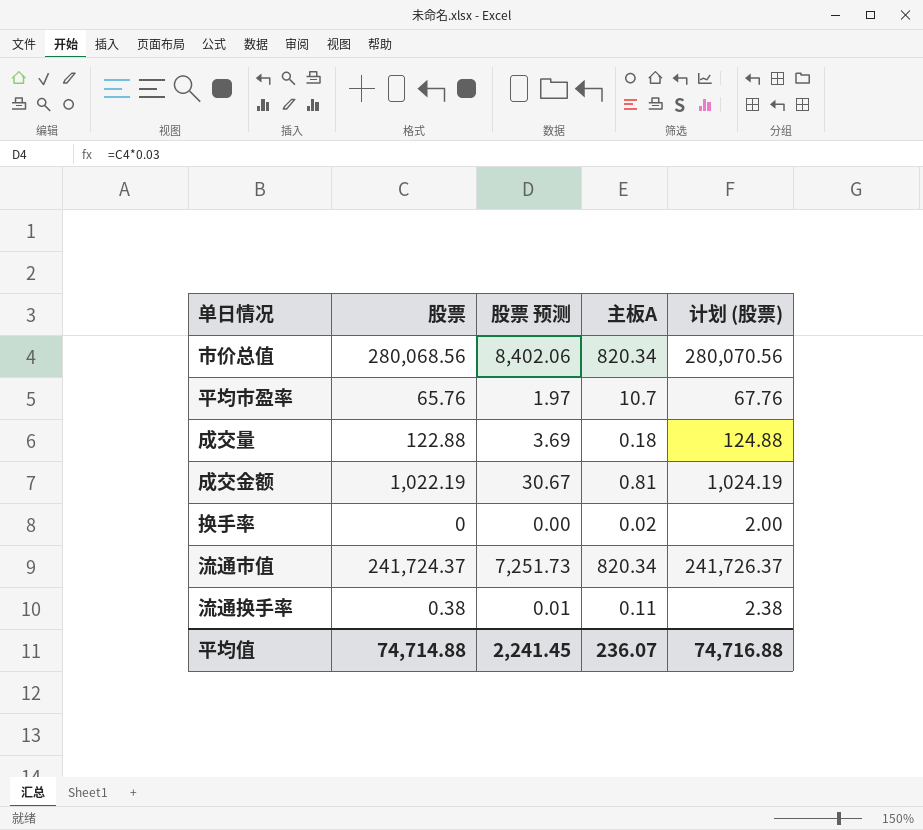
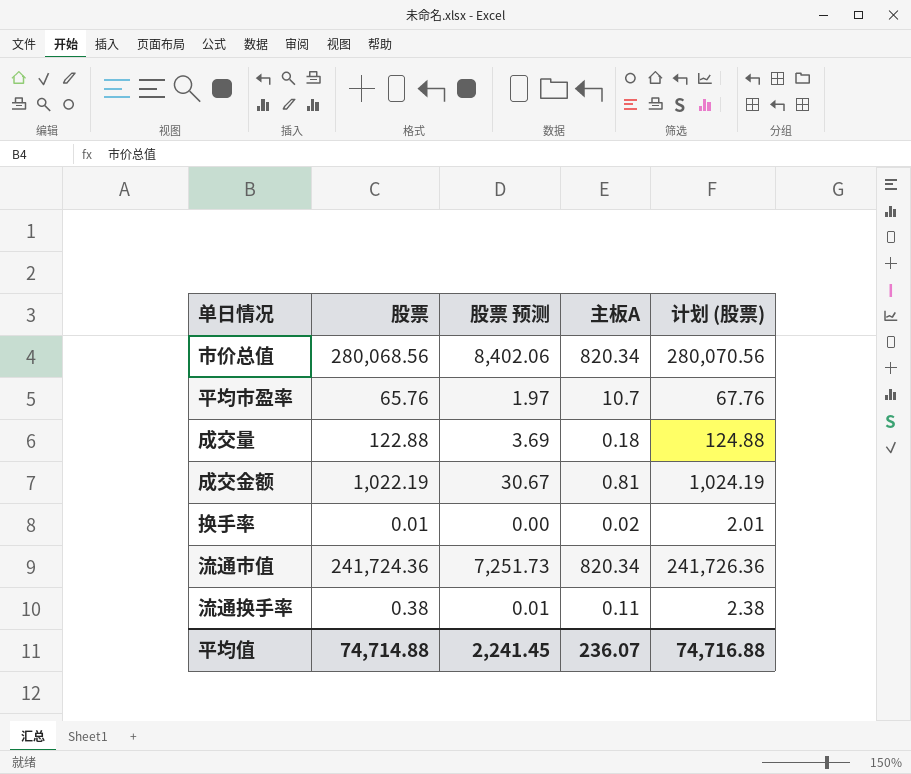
换手率 | 股票: 0 -> 0.01
换手率 | 计划 (股票): 2.00 -> 2.01
流通市值 | 股票: 241,724.37 -> 241,724.36
流通市值 | 计划 (股票): 241,726.37 -> 241,726.36

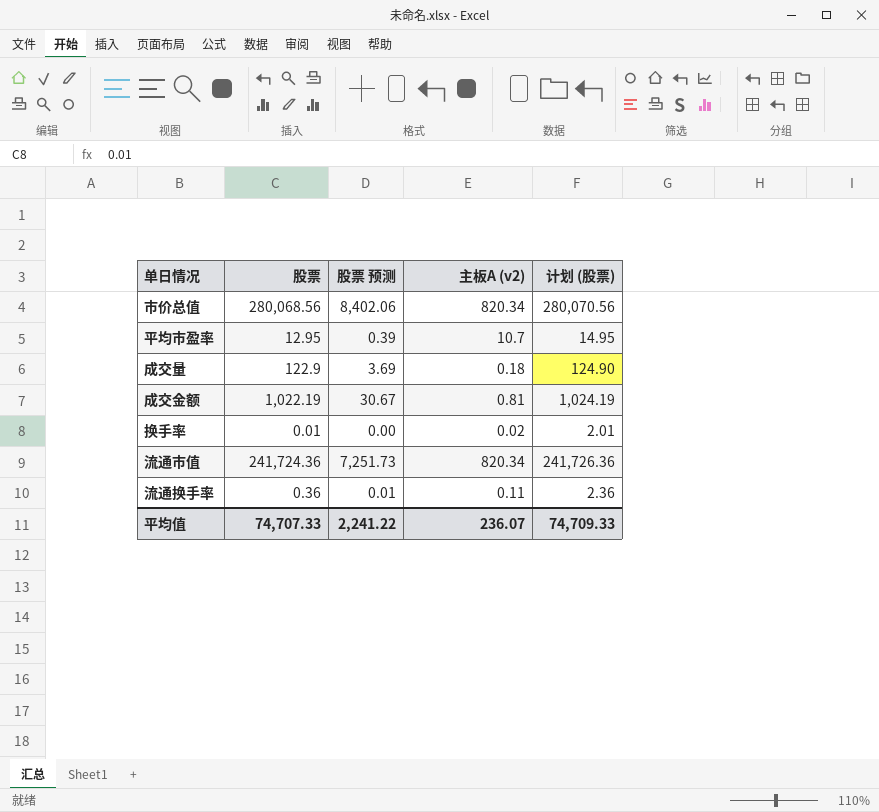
column name: 主板A -> 主板A (v2)
平均市盈率 | 股票: 65.76 -> 12.95
平均市盈率 | 股票 预测: 1.97 -> 0.39
平均市盈率 | 计划 (股票): 67.76 -> 14.95
成交量 | 股票: 122.88 -> 122.9
成交量 | 计划 (股票): 124.88 -> 124.90
流通换手率 | 股票: 0.38 -> 0.36
流通换手率 | 计划 (股票): 2.38 -> 2.36
平均值 | 股票: 74,714.88 -> 74,707.33
平均值 | 股票 预测: 2,241.45 -> 2,241.22
平均值 | 计划 (股票): 74,716.88 -> 74,709.33

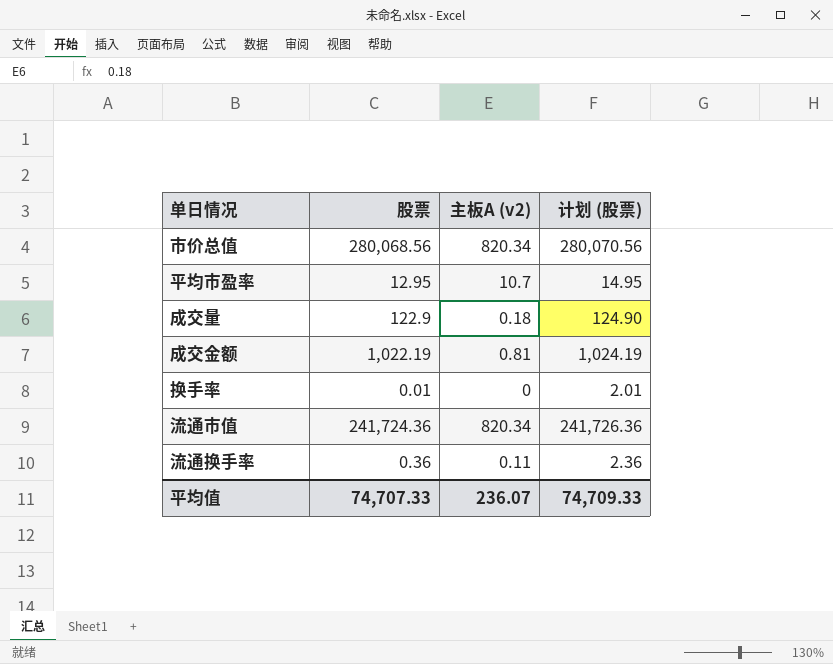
column 股票 预测 | formula: [股票] * 0.03 -> none
换手率 | 主板A (v2): 0.02 -> 0

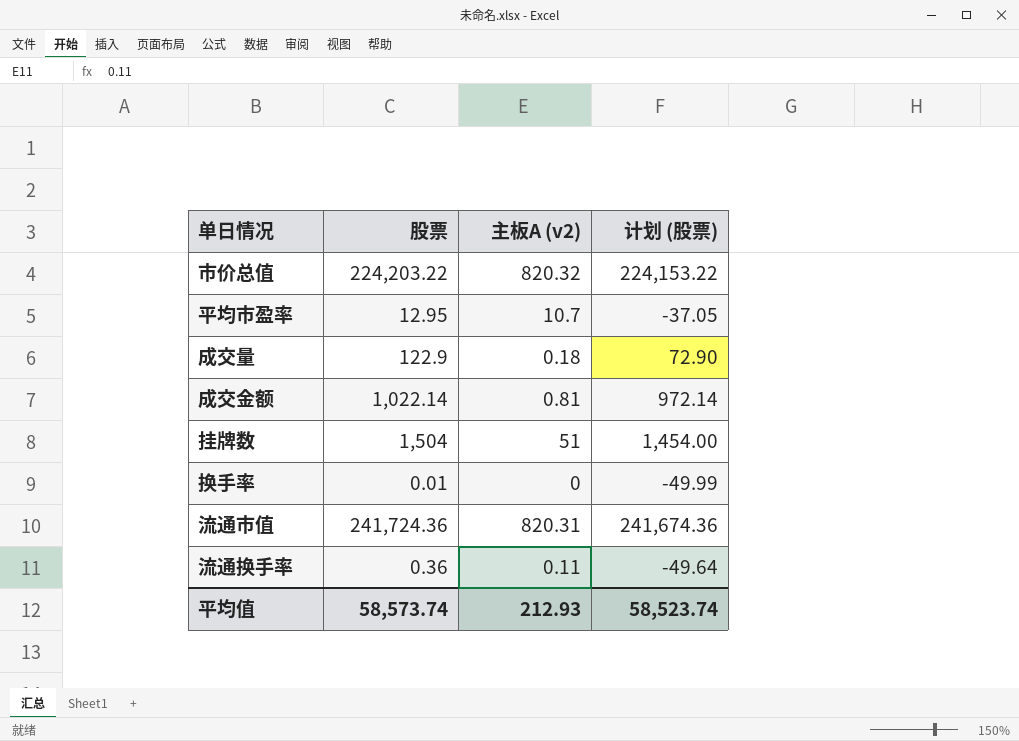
column 计划 (股票) | formula: [股票] + 2 -> [股票] - 50
市价总值 | 股票: 280,068.56 -> 224,203.22
市价总值 | 主板A (v2): 820.34 -> 820.32
成交金额 | 股票: 1,022.19 -> 1,022.14
row 挂牌数: none -> 1,504 | 51 | 1,454.00
流通市值 | 主板A (v2): 820.34 -> 820.31
平均值 | 股票: 74,707.33 -> 58,573.74
平均值 | 主板A (v2): 236.07 -> 212.93
平均值 | 计划 (股票): 74,709.33 -> 58,523.74

